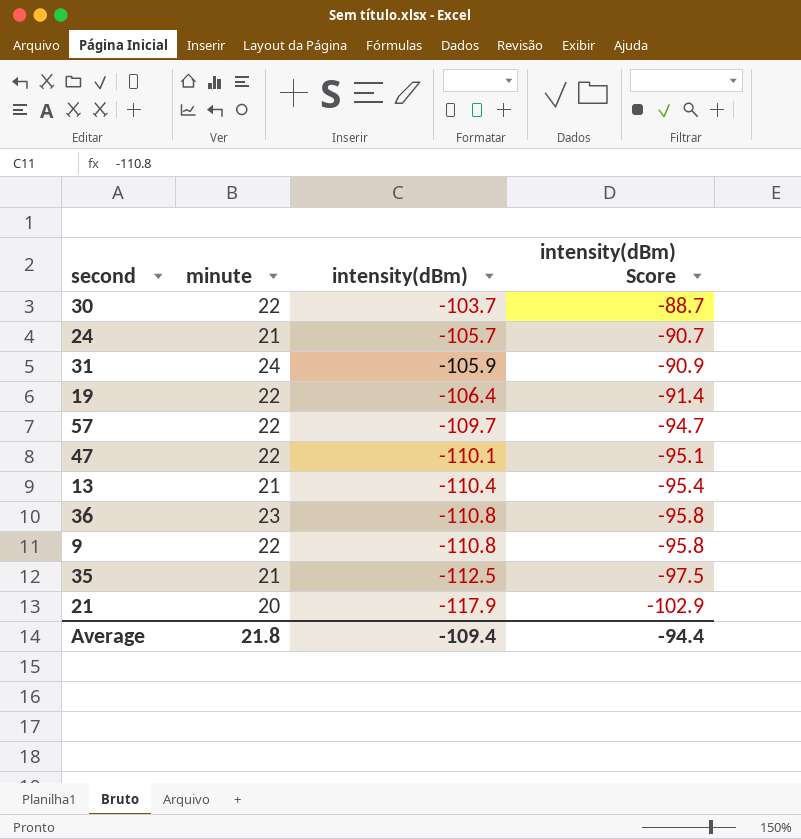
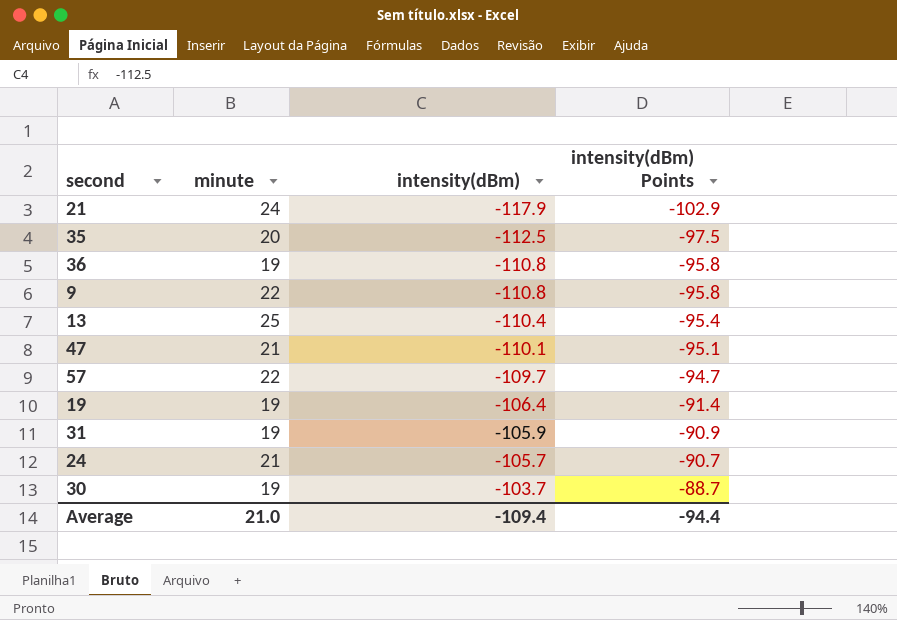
row order: intensity(dBm) descending -> intensity(dBm) ascending
column name: intensity(dBm) Score -> intensity(dBm) Points
21 | minute: 20 -> 24
35 | minute: 21 -> 20
36 | minute: 23 -> 19
13 | minute: 21 -> 25
47 | minute: 22 -> 21
19 | minute: 22 -> 19
31 | minute: 24 -> 19
30 | minute: 22 -> 19
Average | minute: 21.8 -> 21.0

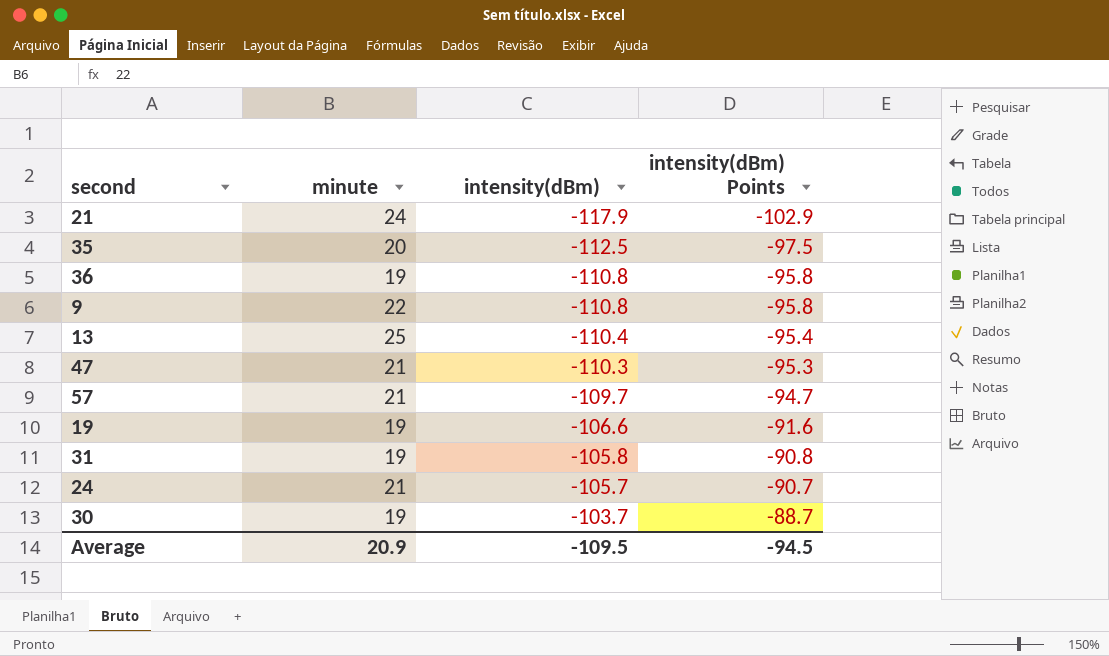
47 | intensity(dBm): -110.1 -> -110.3
47 | intensity(dBm) Points: -95.1 -> -95.3
57 | minute: 22 -> 21
19 | intensity(dBm): -106.4 -> -106.6
19 | intensity(dBm) Points: -91.4 -> -91.6
31 | intensity(dBm): -105.9 -> -105.8
31 | intensity(dBm) Points: -90.9 -> -90.8
Average | minute: 21.0 -> 20.9
Average | intensity(dBm): -109.4 -> -109.5
Average | intensity(dBm) Points: -94.4 -> -94.5

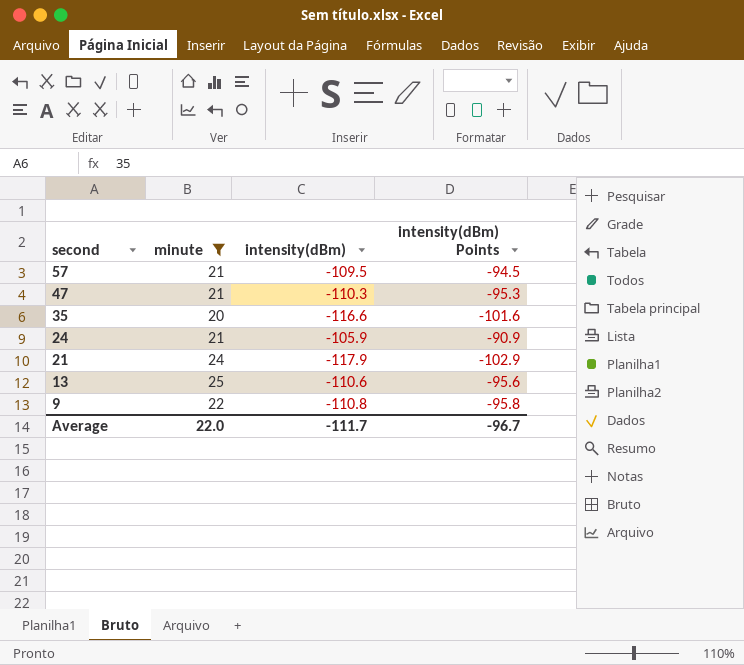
filter: none -> minute != 19
row order: intensity(dBm) ascending -> second descending
57 | intensity(dBm): -109.7 -> -109.5
57 | intensity(dBm) Points: -94.7 -> -94.5
35 | intensity(dBm): -112.5 -> -116.6
35 | intensity(dBm) Points: -97.5 -> -101.6
24 | intensity(dBm): -105.7 -> -105.9
24 | intensity(dBm) Points: -90.7 -> -90.9
13 | intensity(dBm): -110.4 -> -110.6
13 | intensity(dBm) Points: -95.4 -> -95.6
Average | minute: 20.9 -> 22.0
Average | intensity(dBm): -109.5 -> -111.7
Average | intensity(dBm) Points: -94.5 -> -96.7

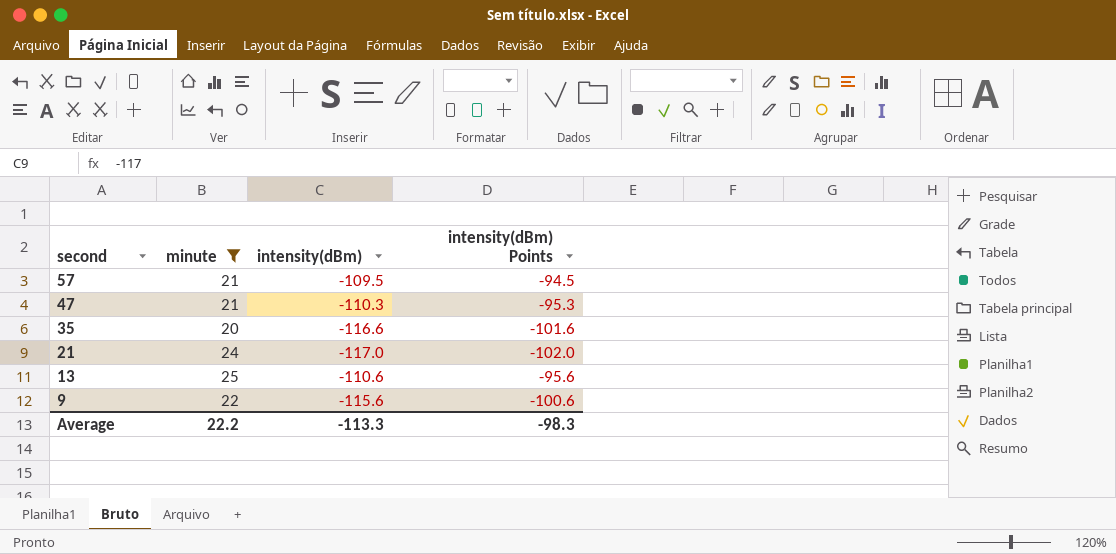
row 24: 21 | -105.9 | -90.9 -> none
21 | intensity(dBm): -117.9 -> -117.0
21 | intensity(dBm) Points: -102.9 -> -102.0
9 | intensity(dBm): -110.8 -> -115.6
9 | intensity(dBm) Points: -95.8 -> -100.6
Average | minute: 22.0 -> 22.2
Average | intensity(dBm): -111.7 -> -113.3
Average | intensity(dBm) Points: -96.7 -> -98.3

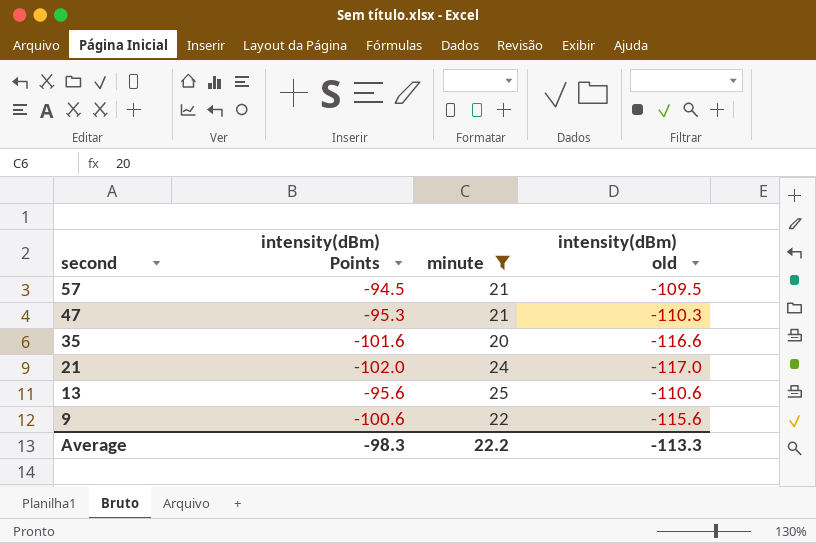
column intensity(dBm) Points | position: 4 -> 2
column name: intensity(dBm) -> intensity(dBm) old

